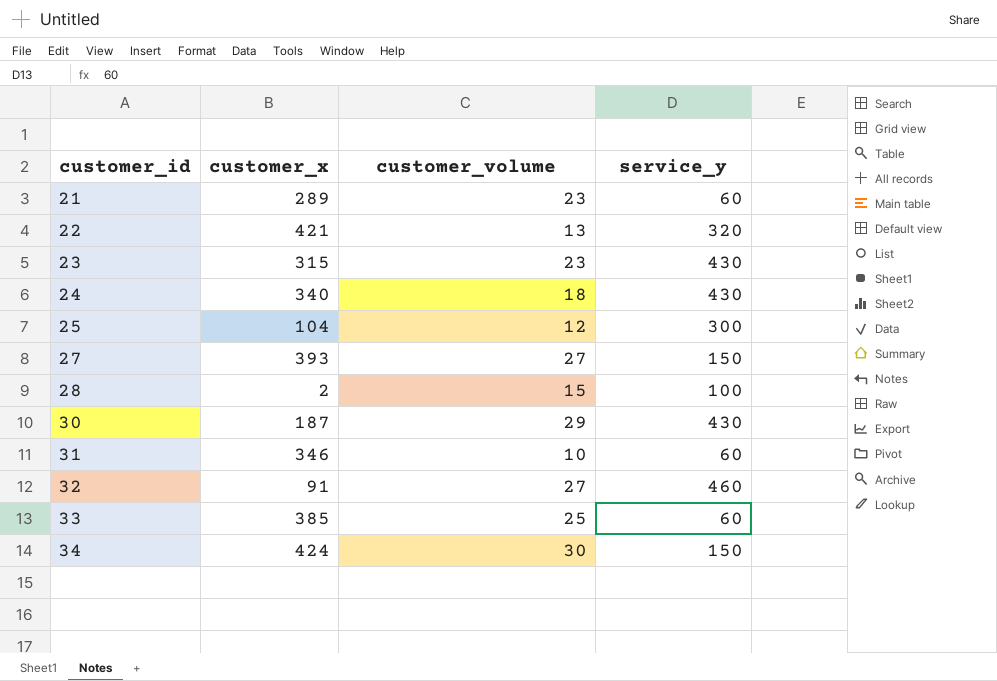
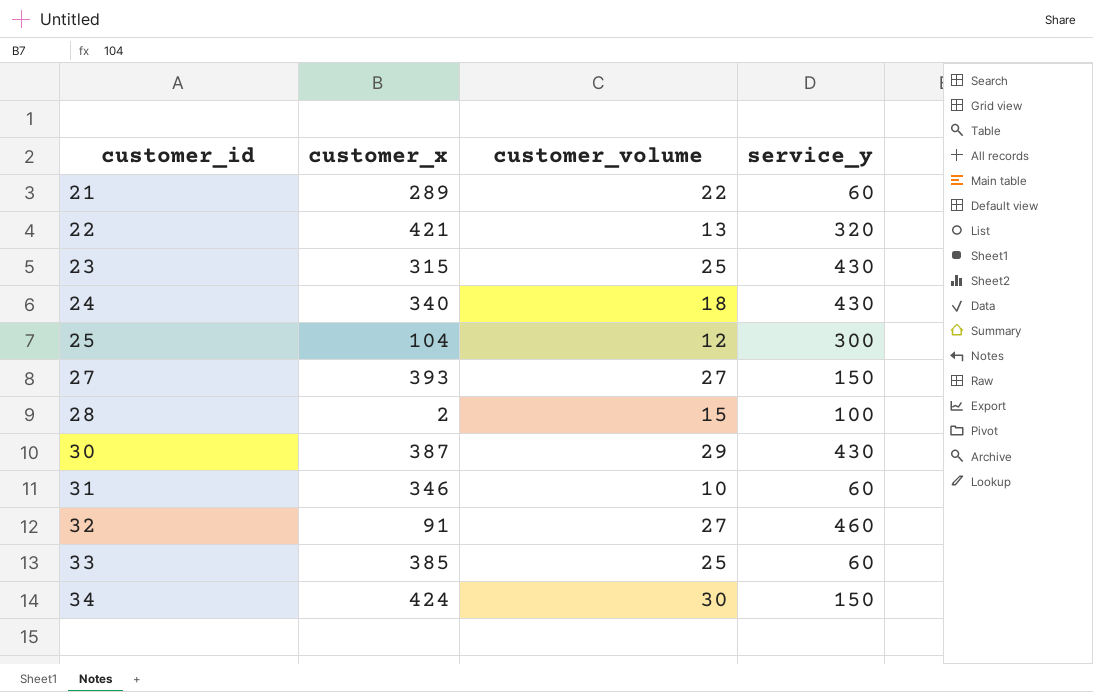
21 | customer_volume: 23 -> 22
23 | customer_volume: 23 -> 25
30 | customer_x: 187 -> 387

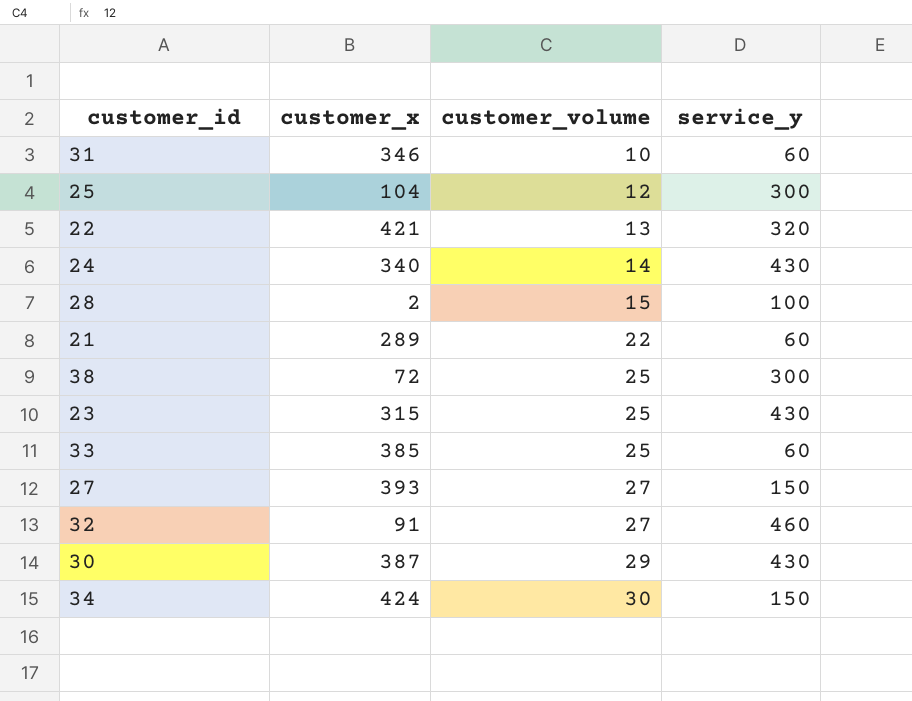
row order: customer_id ascending -> customer_volume ascending
24 | customer_volume: 18 -> 14
row 38: none -> 72 | 25 | 300

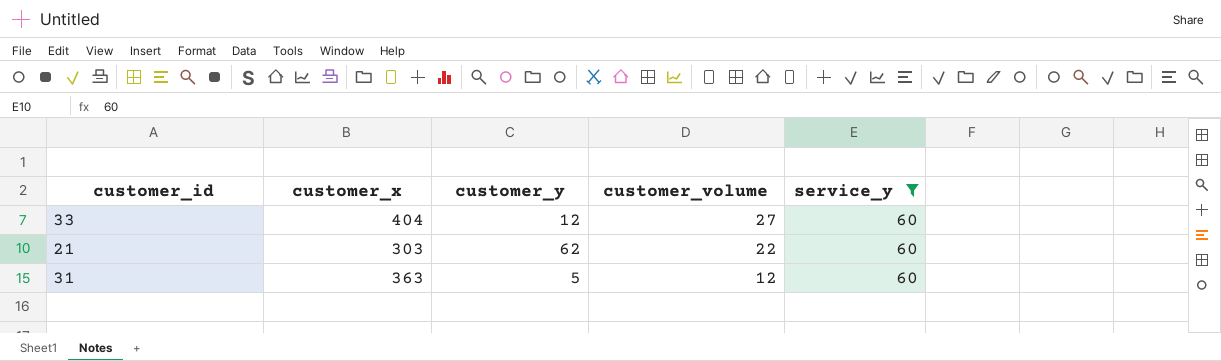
filter: none -> service_y = 60
row order: customer_volume ascending -> customer_volume descending
column customer_y | position: none -> 3
33 | customer_x: 385 -> 404
33 | customer_volume: 25 -> 27
21 | customer_x: 289 -> 303
31 | customer_x: 346 -> 363
31 | customer_volume: 10 -> 12

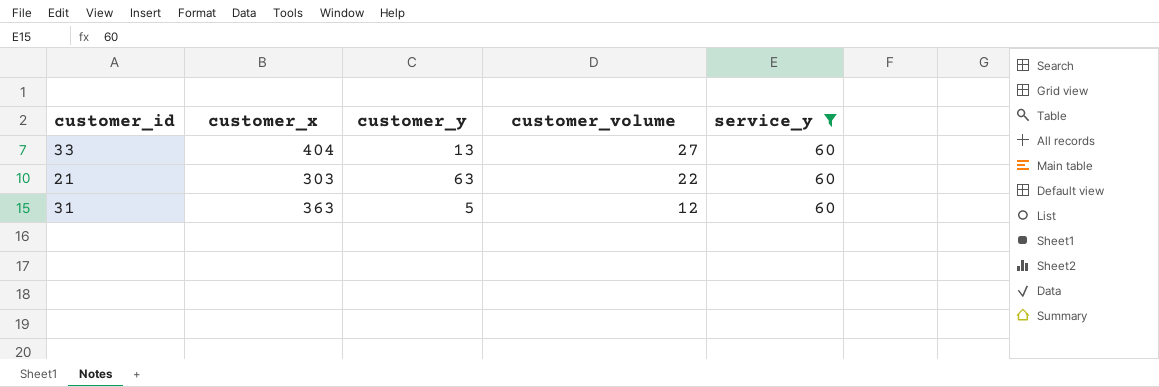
33 | customer_y: 12 -> 13
21 | customer_y: 62 -> 63

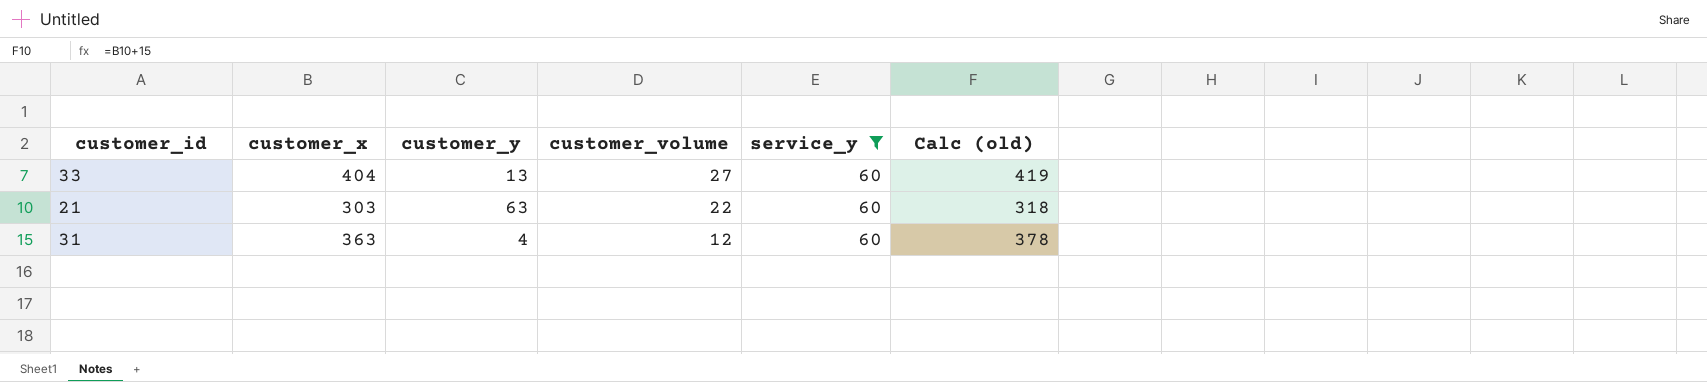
column Calc (old) | formula: none -> [customer_x] + 15
31 | customer_y: 5 -> 4

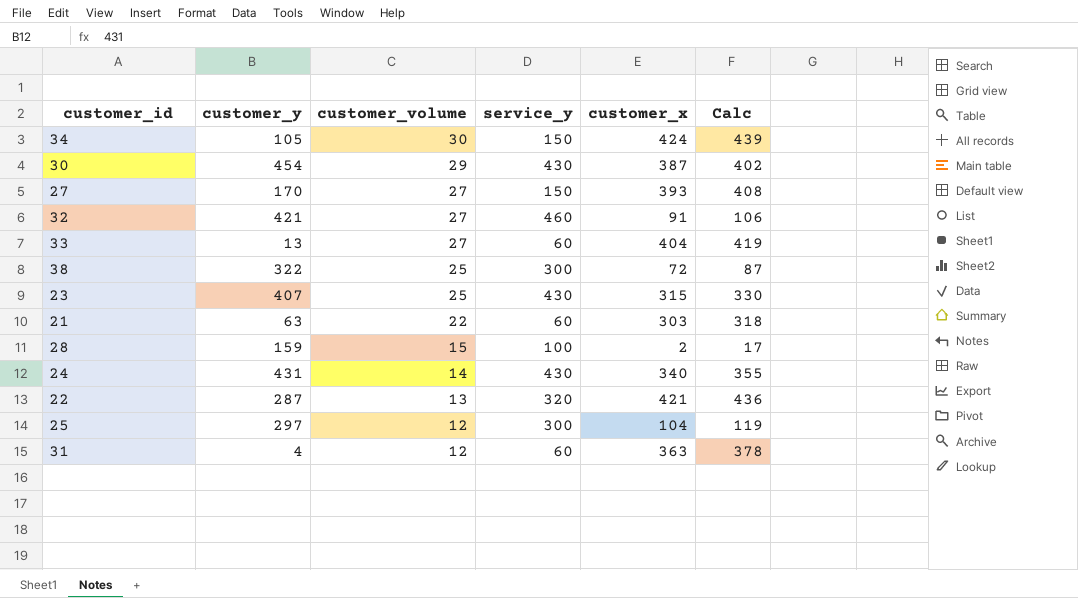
filter: service_y = 60 -> none
column customer_x | position: 2 -> 5
column name: Calc (old) -> Calc

